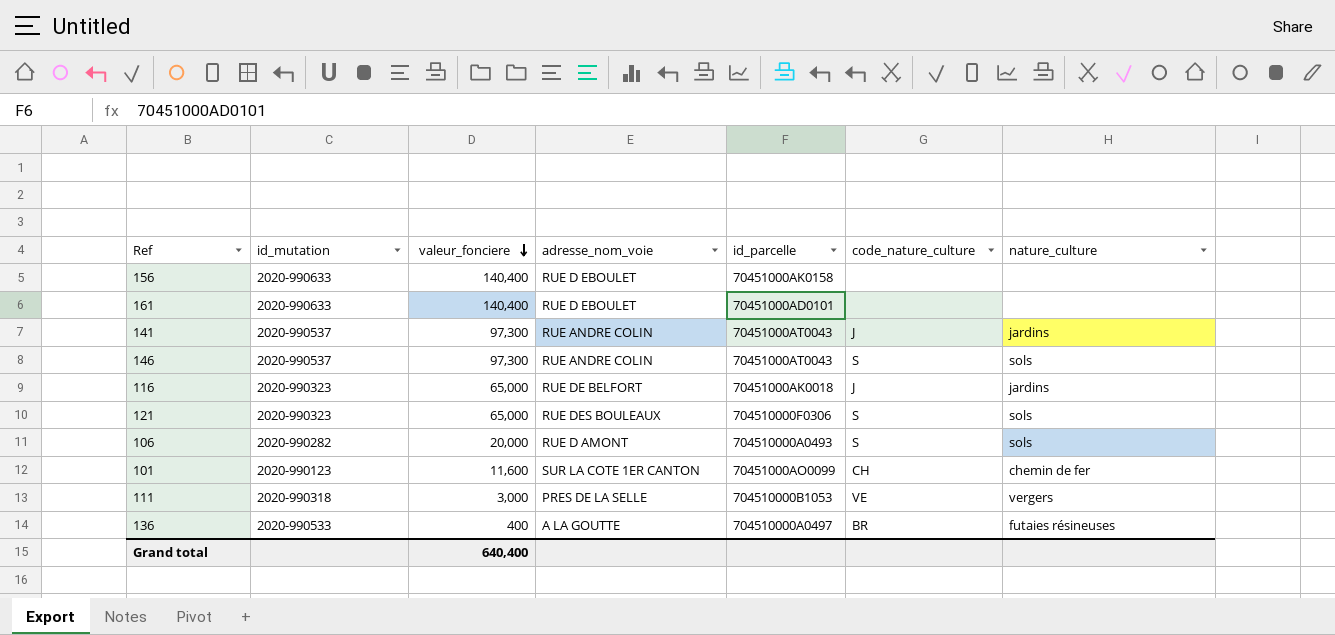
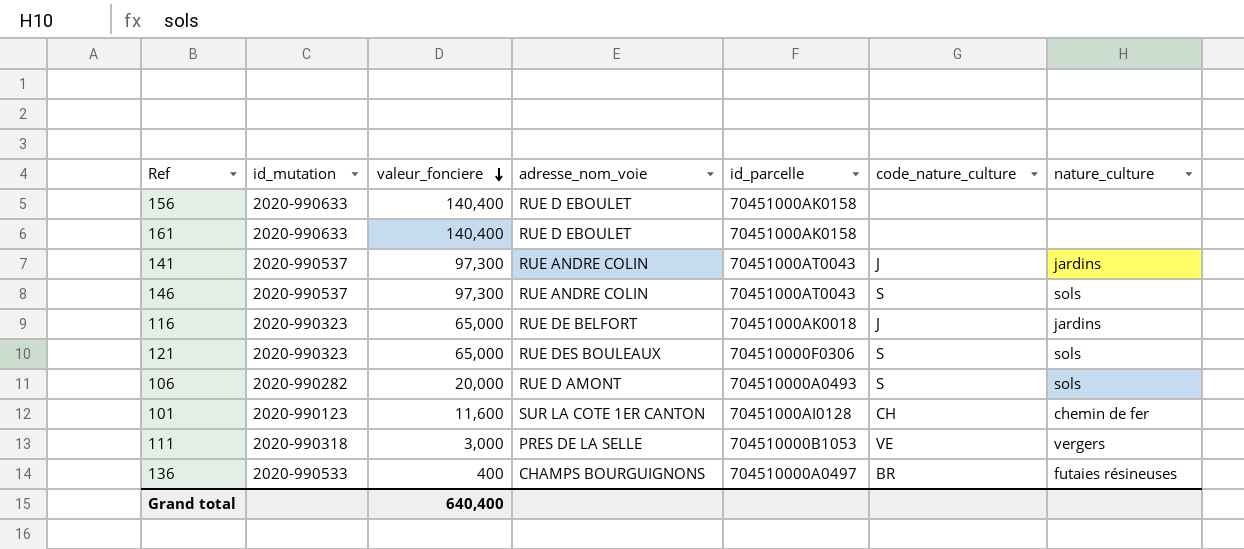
161 | id_parcelle: 70451000AD0101 -> 70451000AK0158
101 | id_parcelle: 70451000AO0099 -> 70451000AI0128
136 | adresse_nom_voie: A LA GOUTTE -> CHAMPS BOURGUIGNONS

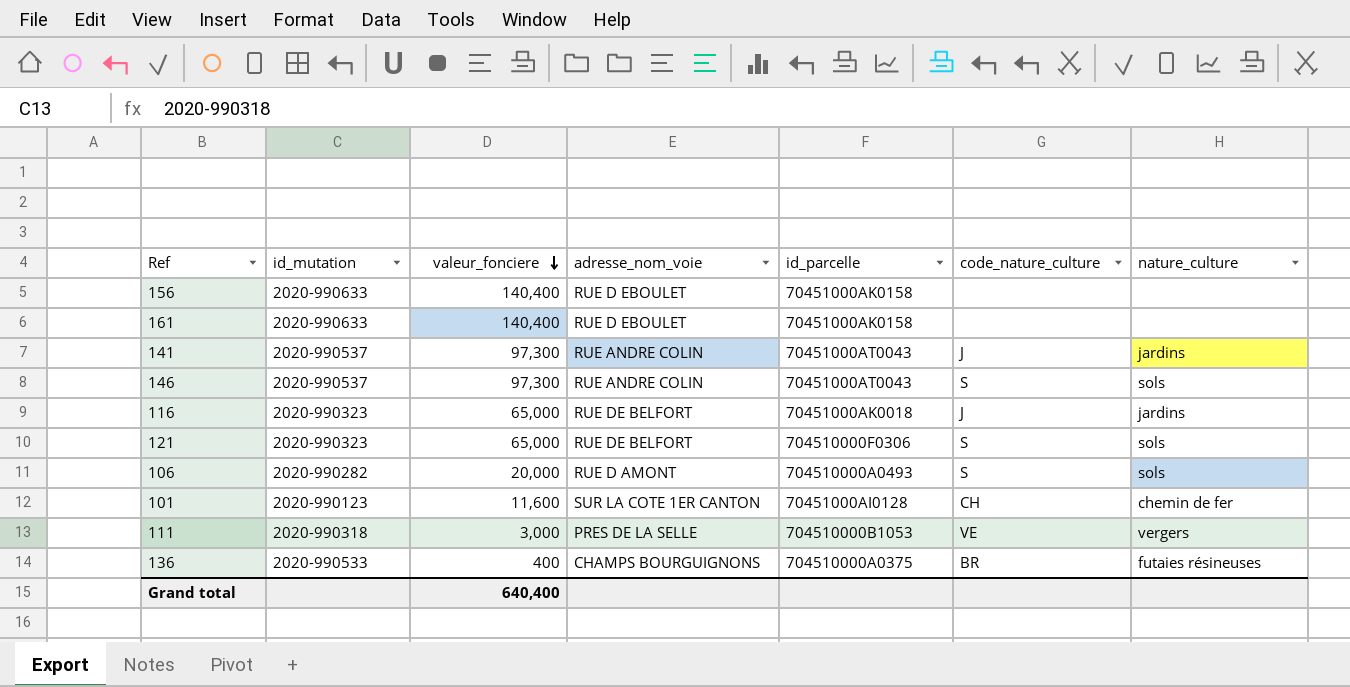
121 | adresse_nom_voie: RUE DES BOULEAUX -> RUE DE BELFORT
136 | id_parcelle: 704510000A0497 -> 704510000A0375

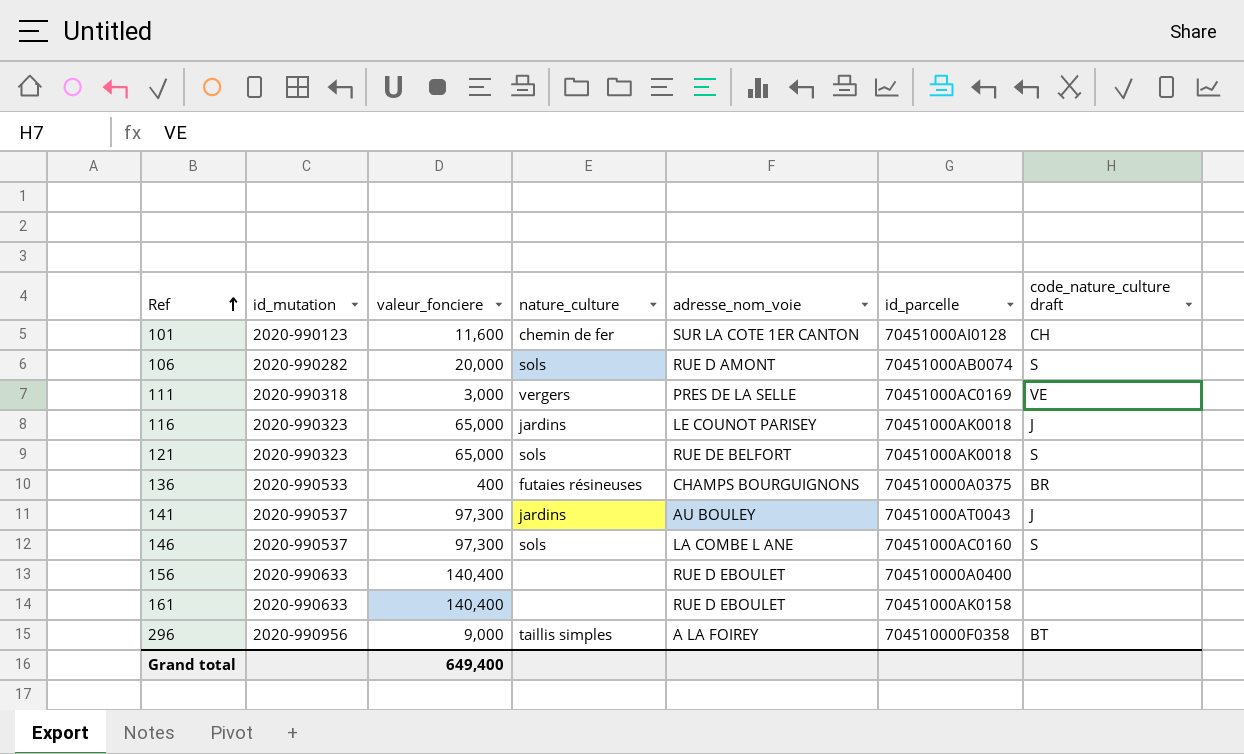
row order: valeur_fonciere descending -> Ref ascending
column nature_culture | position: 7 -> 4
column name: code_nature_culture -> code_nature_culture draft
106 | id_parcelle: 704510000A0493 -> 70451000AB0074
111 | id_parcelle: 704510000B1053 -> 70451000AC0169
116 | adresse_nom_voie: RUE DE BELFORT -> LE COUNOT PARISEY
121 | id_parcelle: 704510000F0306 -> 70451000AK0018
141 | adresse_nom_voie: RUE ANDRE COLIN -> AU BOULEY
146 | adresse_nom_voie: RUE ANDRE COLIN -> LA COMBE L ANE
146 | id_parcelle: 70451000AT0043 -> 70451000AC0160
156 | id_parcelle: 70451000AK0158 -> 704510000A0400
row 296: none -> 2020-990956 | 9,000 | taillis simples | A LA FOIREY | 704510000F0358 | BT
Grand total | valeur_fonciere: 640,400 -> 649,400

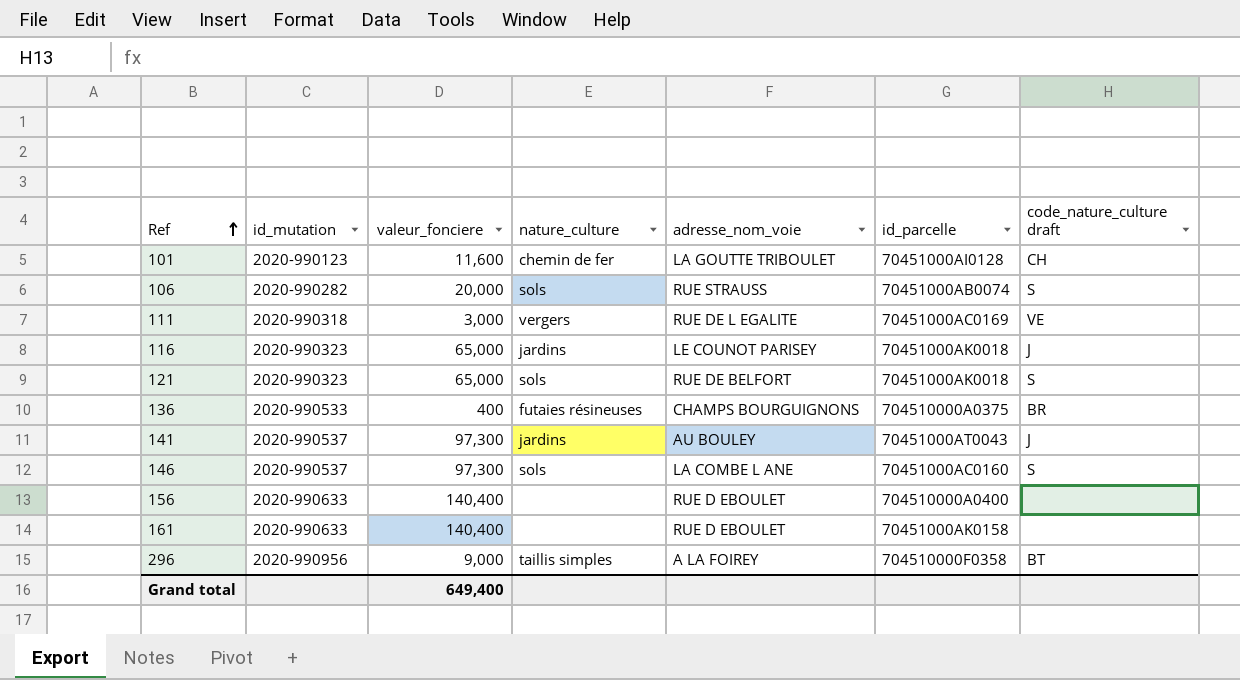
101 | adresse_nom_voie: SUR LA COTE 1ER CANTON -> LA GOUTTE TRIBOULET
106 | adresse_nom_voie: RUE D AMONT -> RUE STRAUSS
111 | adresse_nom_voie: PRES DE LA SELLE -> RUE DE L EGALITE

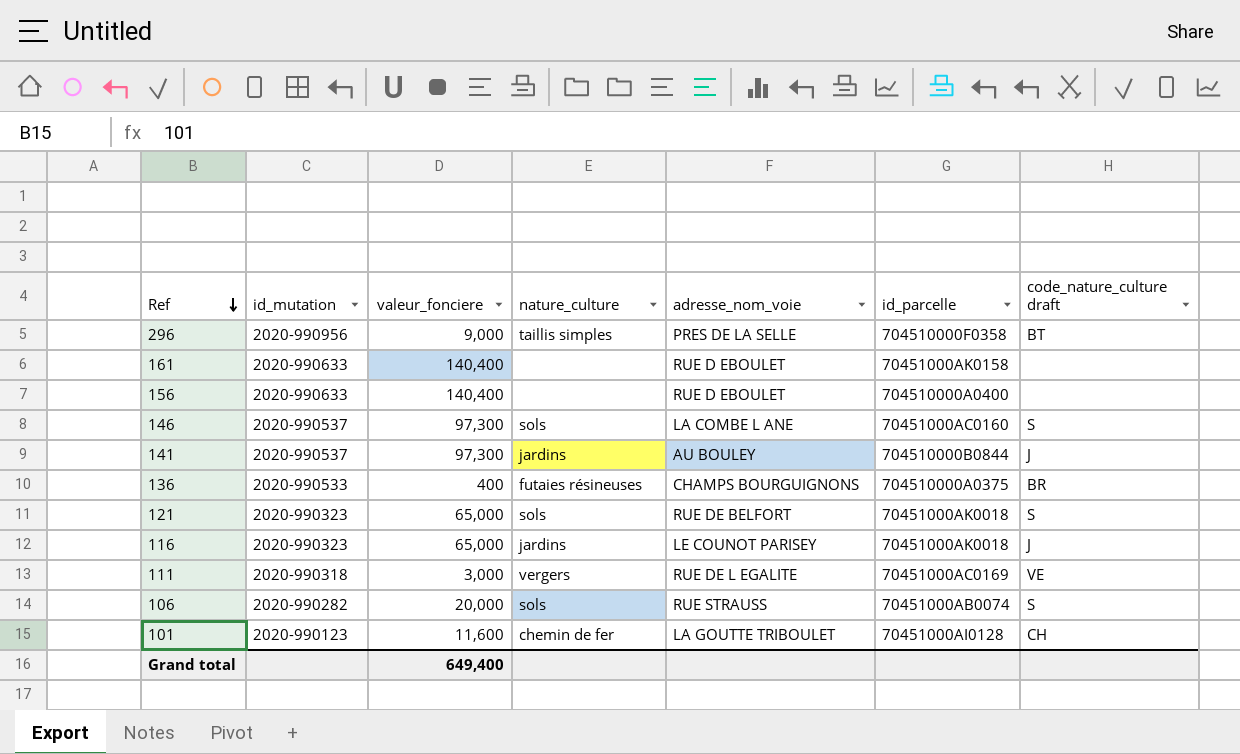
row order: Ref ascending -> Ref descending
296 | adresse_nom_voie: A LA FOIREY -> PRES DE LA SELLE
141 | id_parcelle: 70451000AT0043 -> 704510000B0844

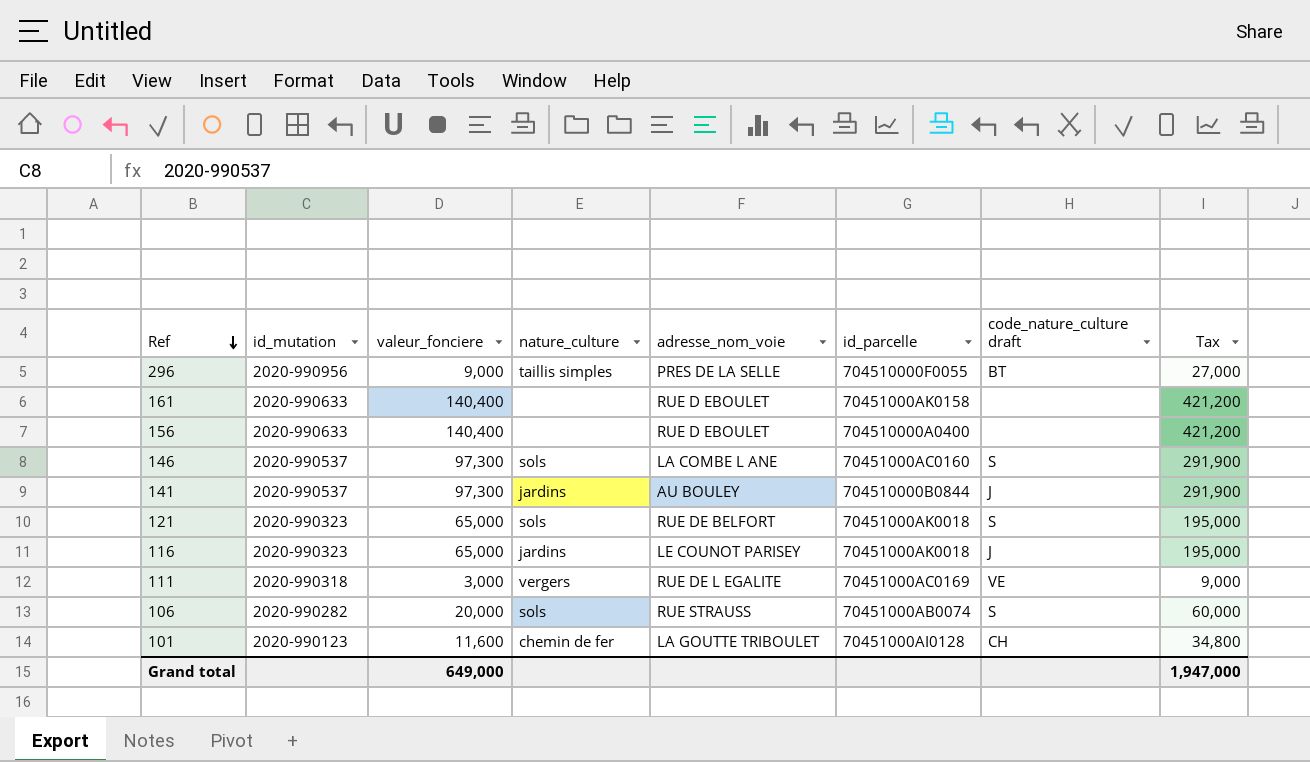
column Tax | formula: none -> [valeur_fonciere] * 3
row 136: 2020-990533 | 400 | futaies résineuses | CHAMPS BOURGUIGNONS | 704510000A0375 | BR -> none
296 | id_parcelle: 704510000F0358 -> 704510000F0055
Grand total | valeur_fonciere: 649,400 -> 649,000

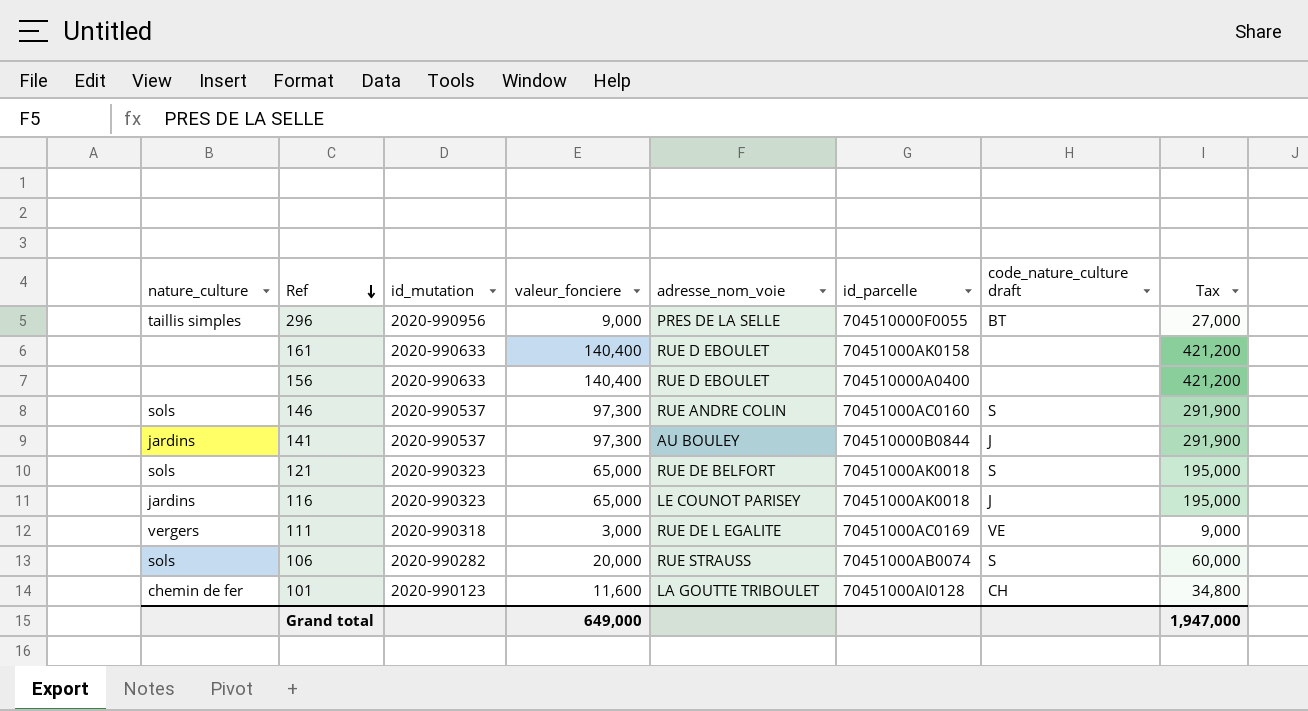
column nature_culture | position: 4 -> 1
146 | adresse_nom_voie: LA COMBE L ANE -> RUE ANDRE COLIN

